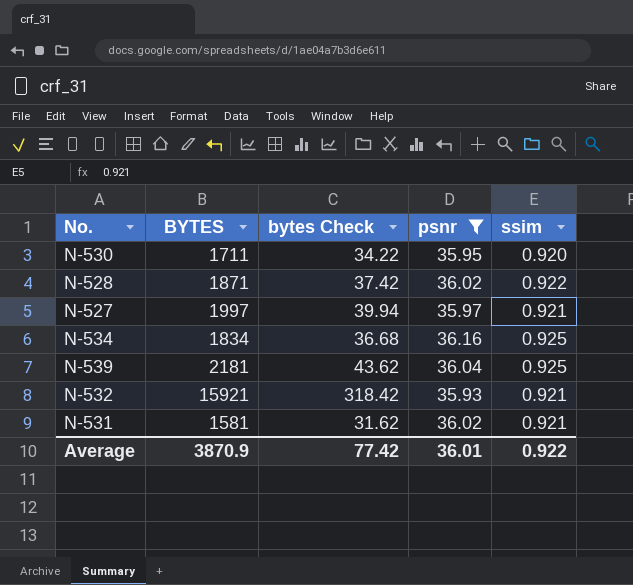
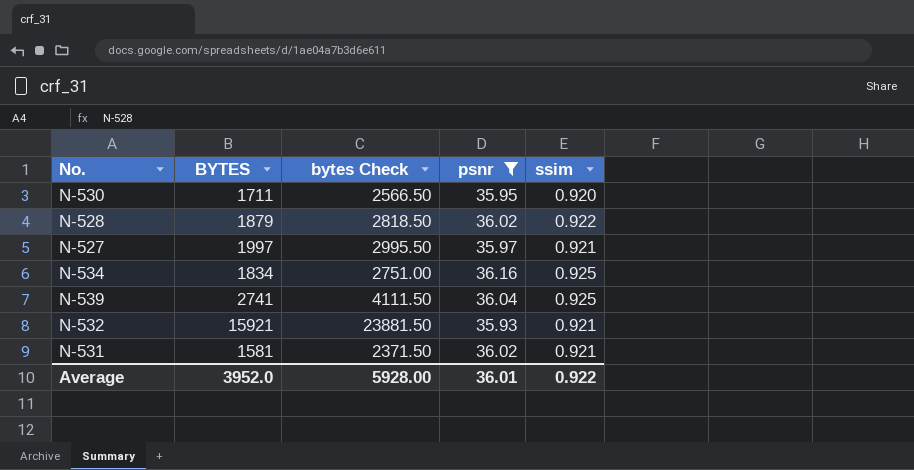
column bytes Check | formula: [BYTES] * 0.02 -> [BYTES] * 1.5
N-528 | BYTES: 1871 -> 1879
N-539 | BYTES: 2181 -> 2741
Average | BYTES: 3870.9 -> 3952.0
Average | bytes Check: 77.42 -> 5928.00

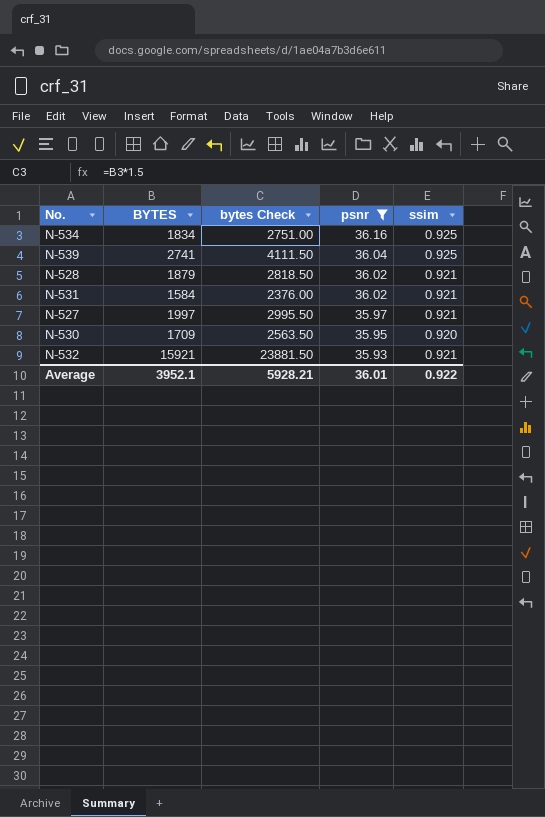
row order: none -> psnr descending
N-528 | ssim: 0.922 -> 0.921
N-531 | BYTES: 1581 -> 1584
N-531 | bytes Check: 2371.50 -> 2376.00
N-530 | BYTES: 1711 -> 1709
N-530 | bytes Check: 2566.50 -> 2563.50
Average | BYTES: 3952.0 -> 3952.1
Average | bytes Check: 5928.00 -> 5928.21

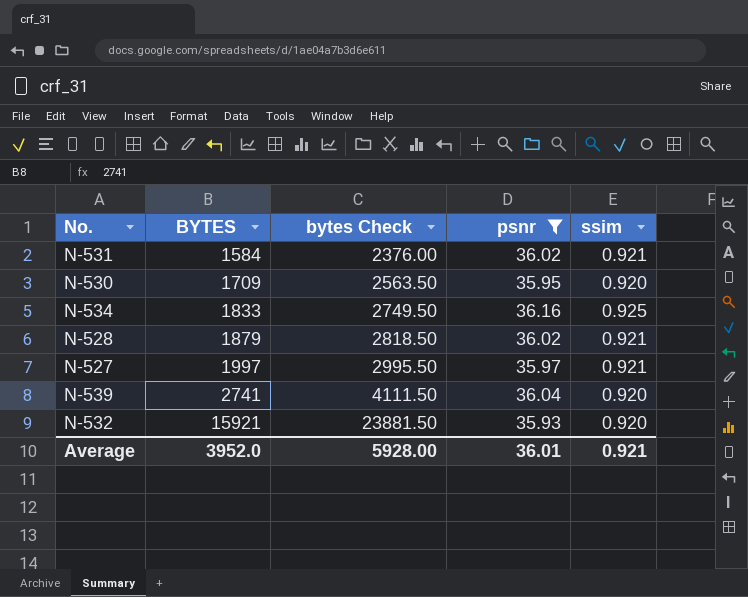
row order: psnr descending -> BYTES ascending
N-534 | BYTES: 1834 -> 1833
N-534 | bytes Check: 2751.00 -> 2749.50
N-539 | ssim: 0.925 -> 0.920
N-532 | ssim: 0.921 -> 0.920
Average | BYTES: 3952.1 -> 3952.0
Average | bytes Check: 5928.21 -> 5928.00
Average | ssim: 0.922 -> 0.921

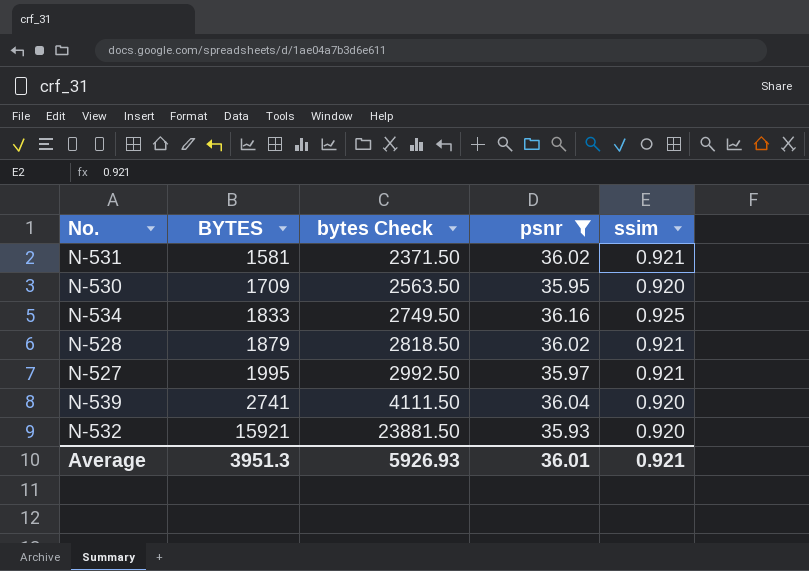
N-531 | BYTES: 1584 -> 1581
N-531 | bytes Check: 2376.00 -> 2371.50
N-527 | BYTES: 1997 -> 1995
N-527 | bytes Check: 2995.50 -> 2992.50
Average | BYTES: 3952.0 -> 3951.3
Average | bytes Check: 5928.00 -> 5926.93

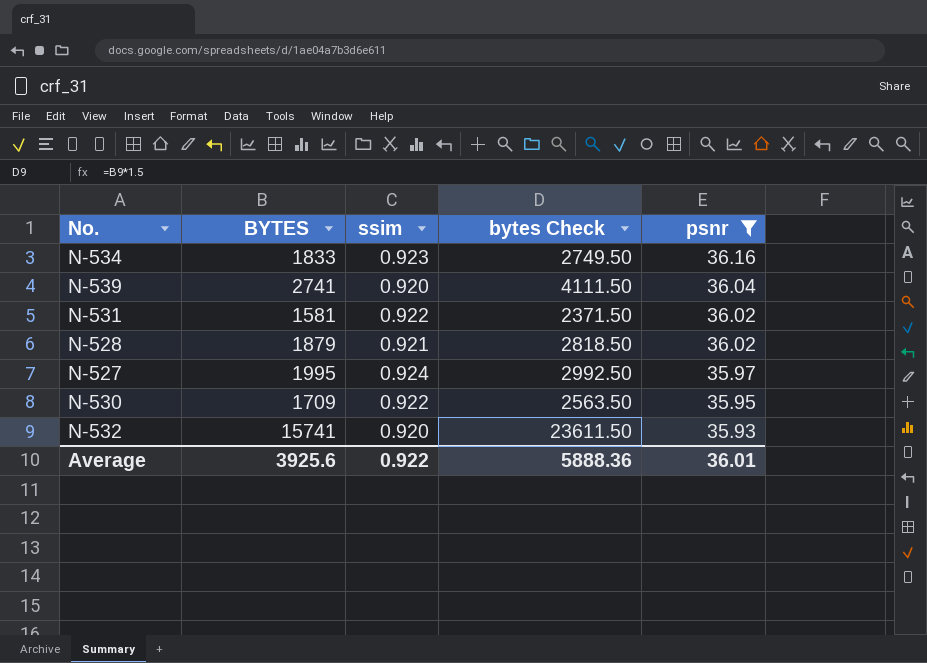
row order: BYTES ascending -> psnr descending
column ssim | position: 5 -> 3
N-534 | ssim: 0.925 -> 0.923
N-531 | ssim: 0.921 -> 0.922
N-527 | ssim: 0.921 -> 0.924
N-530 | ssim: 0.920 -> 0.922
N-532 | BYTES: 15921 -> 15741
N-532 | bytes Check: 23881.50 -> 23611.50
Average | BYTES: 3951.3 -> 3925.6
Average | ssim: 0.921 -> 0.922
Average | bytes Check: 5926.93 -> 5888.36

